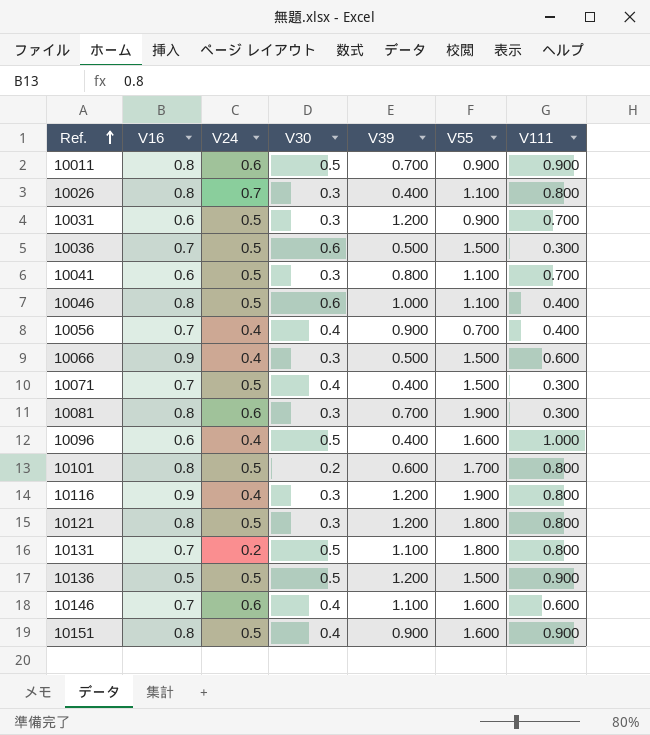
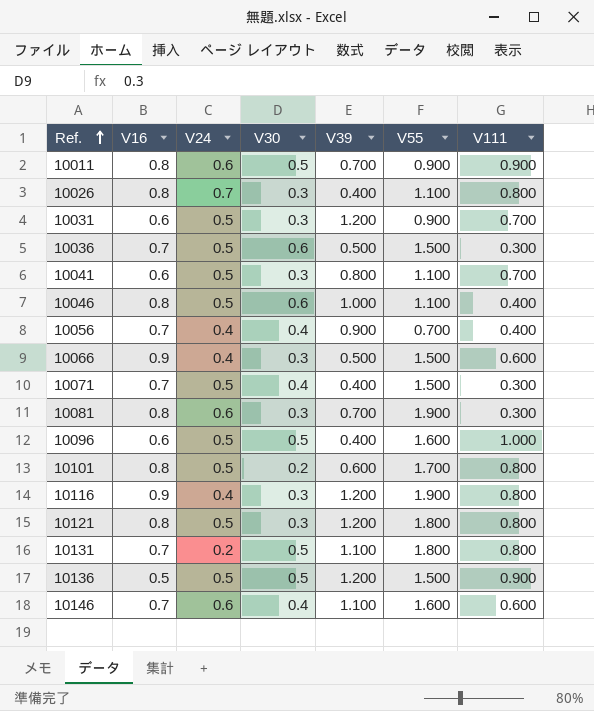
row 10151: 0.8 | 0.5 | 0.4 | 0.900 | 1.600 | 0.900 -> none
10096 | V24: 0.4 -> 0.5

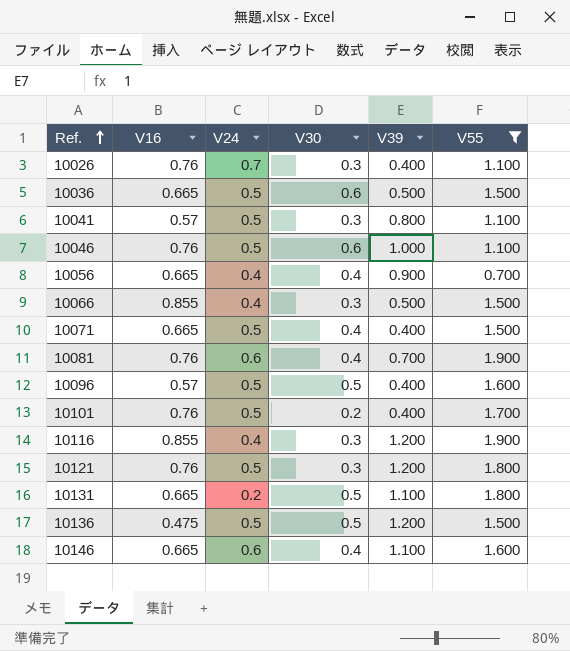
filter: none -> V55 != 0.900
column V111 | position: 7 -> none
10026 | V16: 0.8 -> 0.76
10036 | V16: 0.7 -> 0.665
10041 | V16: 0.6 -> 0.57
10046 | V16: 0.8 -> 0.76
10056 | V16: 0.7 -> 0.665
10066 | V16: 0.9 -> 0.855
10071 | V16: 0.7 -> 0.665
10081 | V16: 0.8 -> 0.76
10081 | V30: 0.3 -> 0.4
10096 | V16: 0.6 -> 0.57
10101 | V16: 0.8 -> 0.76
10101 | V39: 0.600 -> 0.400
10116 | V16: 0.9 -> 0.855
10121 | V16: 0.8 -> 0.76
10131 | V16: 0.7 -> 0.665
10136 | V16: 0.5 -> 0.475
10146 | V16: 0.7 -> 0.665

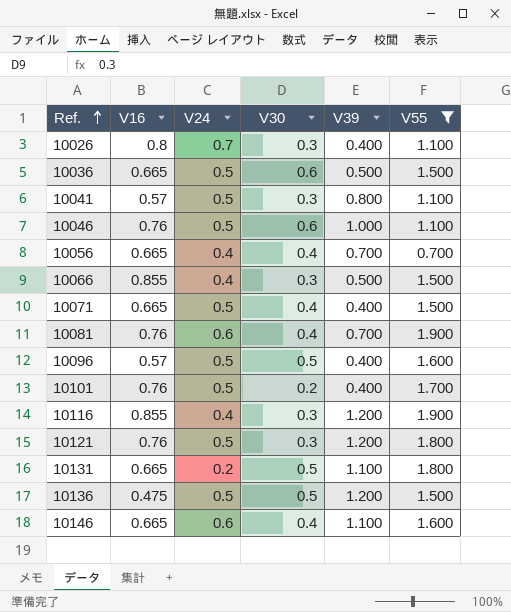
10026 | V16: 0.76 -> 0.8
10056 | V39: 0.900 -> 0.700

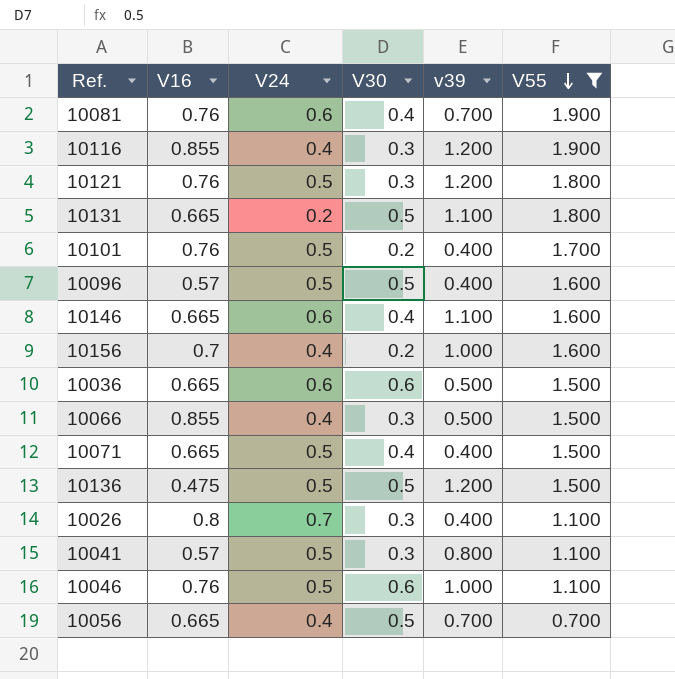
row order: Ref. ascending -> V55 descending
column name: V39 -> v39
row 10156: none -> 0.7 | 0.4 | 0.2 | 1.000 | 1.600
10036 | V24: 0.5 -> 0.6
10056 | V30: 0.4 -> 0.5

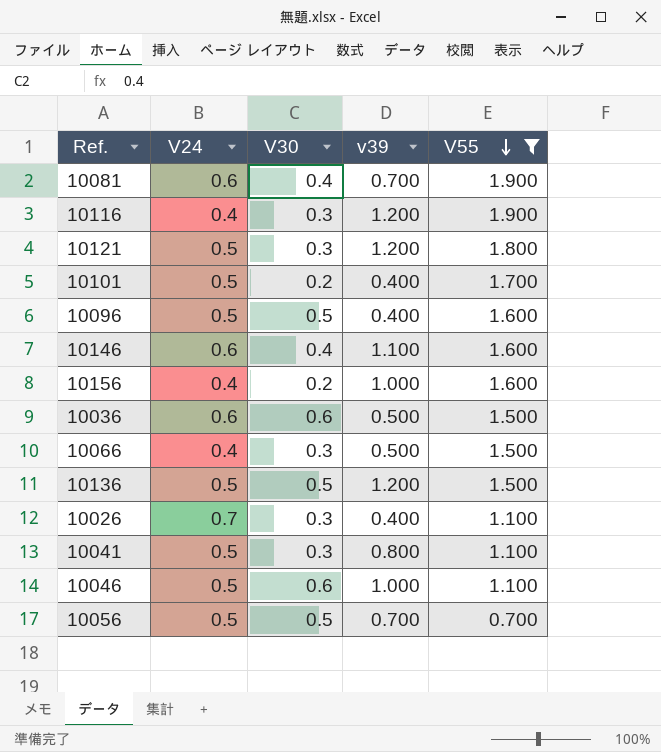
column V16 | position: 2 -> none
row 10131: 0.665 | 0.2 | 0.5 | 1.100 | 1.800 -> none
row 10071: 0.665 | 0.5 | 0.4 | 0.400 | 1.500 -> none
10056 | V24: 0.4 -> 0.5

